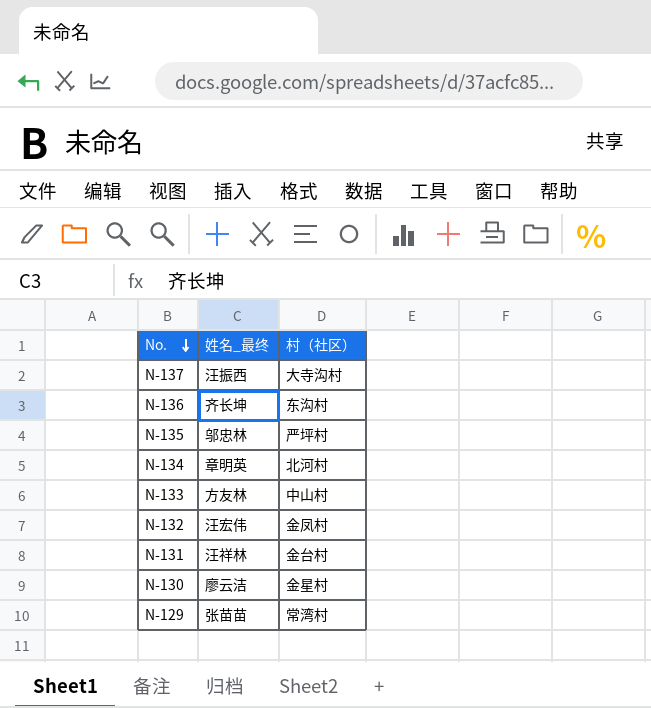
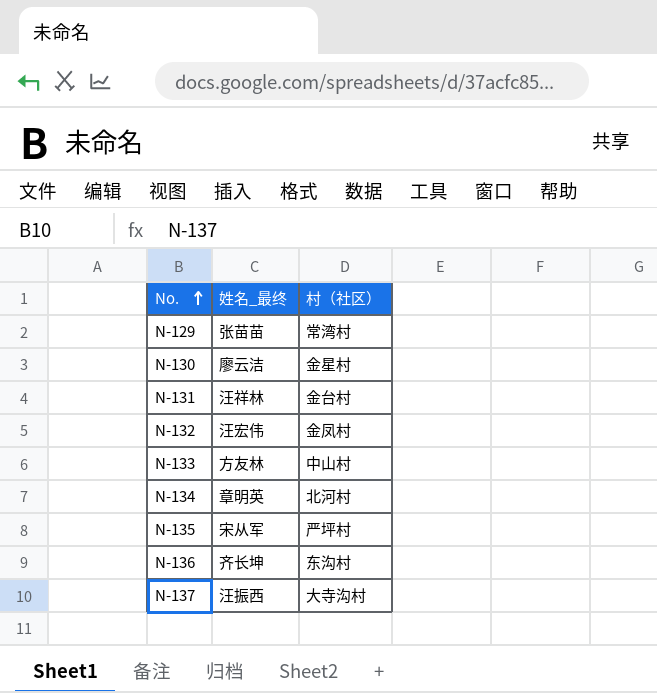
row order: No. descending -> No. ascending
N-135 | 姓名_最终: 邬忠林 -> 宋从军

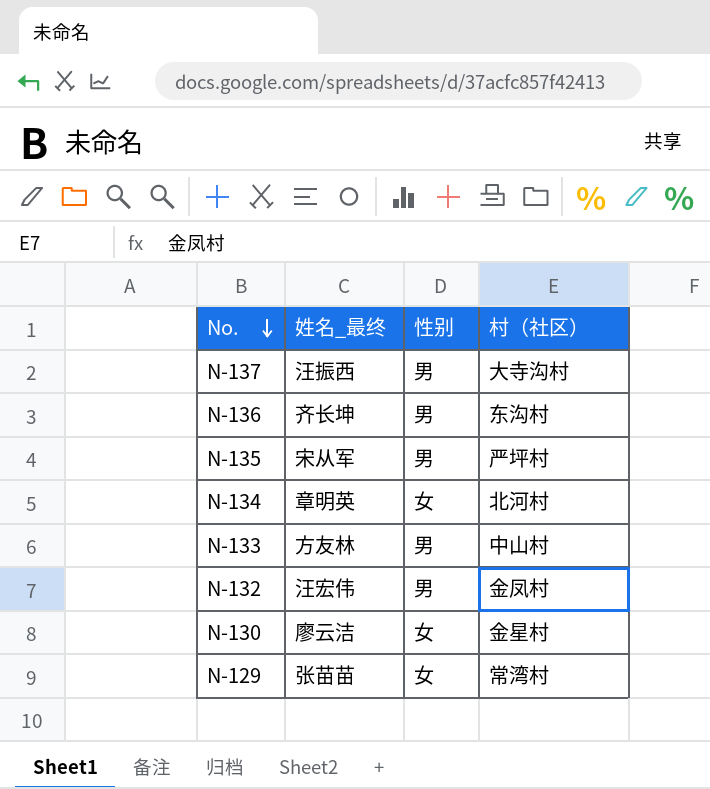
row order: No. ascending -> No. descending
column 性别 | position: none -> 3
row N-131: 汪祥林 | 金台村 -> none

